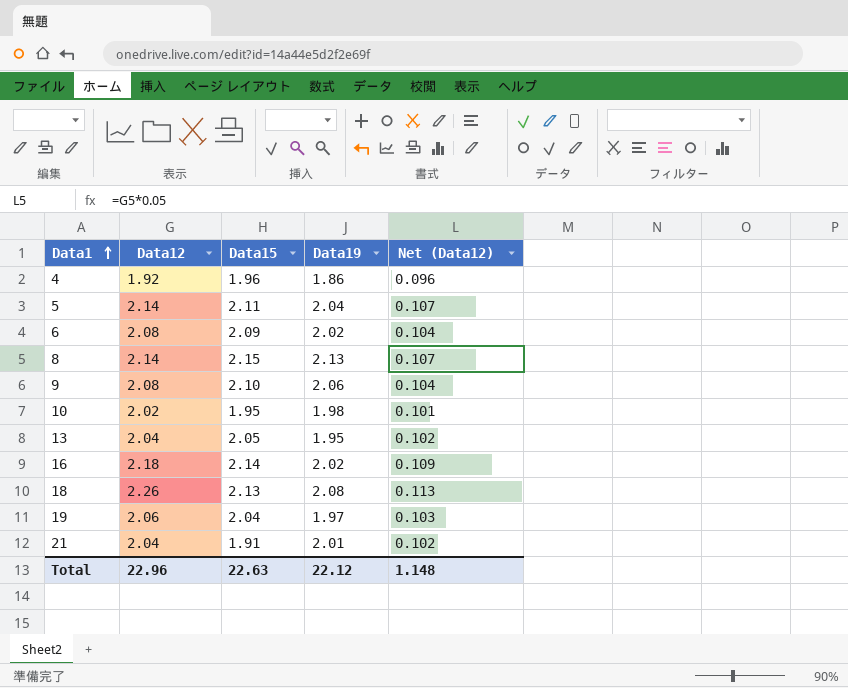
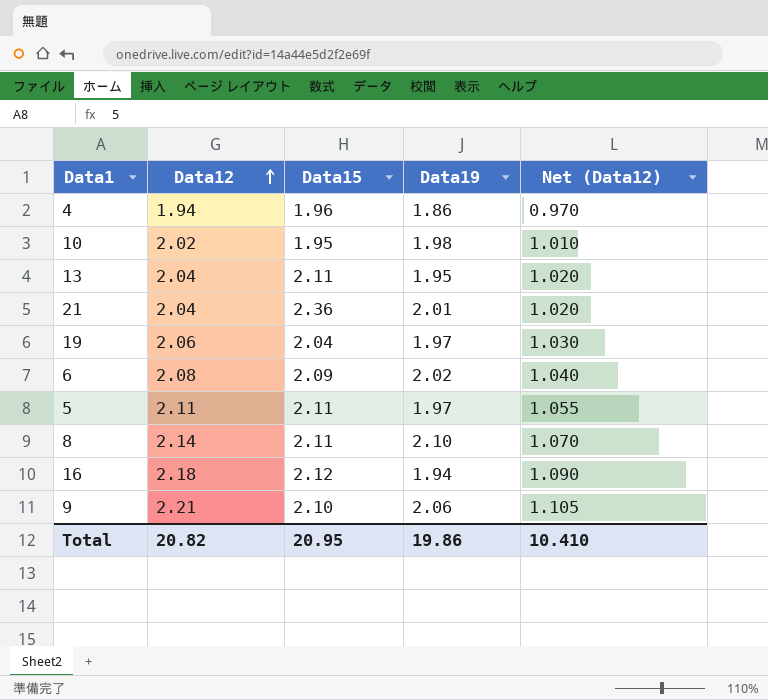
row order: Data1 ascending -> Data12 ascending
column Net (Data12) | formula: [Data12] * 0.05 -> [Data12] * 0.5
row 18: 2.26 | 2.13 | 2.08 | 0.113 -> none
4 | Data12: 1.92 -> 1.94
13 | Data15: 2.05 -> 2.11
21 | Data15: 1.91 -> 2.36
5 | Data12: 2.14 -> 2.11
5 | Data19: 2.04 -> 1.97
8 | Data15: 2.15 -> 2.11
8 | Data19: 2.13 -> 2.10
16 | Data15: 2.14 -> 2.12
16 | Data19: 2.02 -> 1.94
9 | Data12: 2.08 -> 2.21
Total | Data12: 22.96 -> 20.82
Total | Data15: 22.63 -> 20.95
Total | Data19: 22.12 -> 19.86
Total | Net (Data12): 1.148 -> 10.410

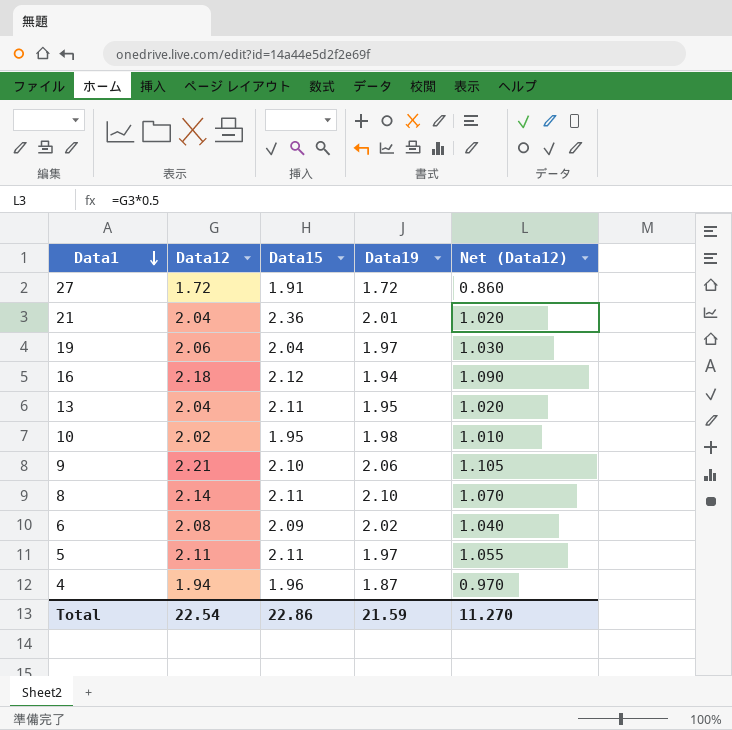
row order: Data12 ascending -> Data1 descending
row 27: none -> 1.72 | 1.91 | 1.72 | 0.860
4 | Data19: 1.86 -> 1.87
Total | Data12: 20.82 -> 22.54
Total | Data15: 20.95 -> 22.86
Total | Data19: 19.86 -> 21.59
Total | Net (Data12): 10.410 -> 11.270

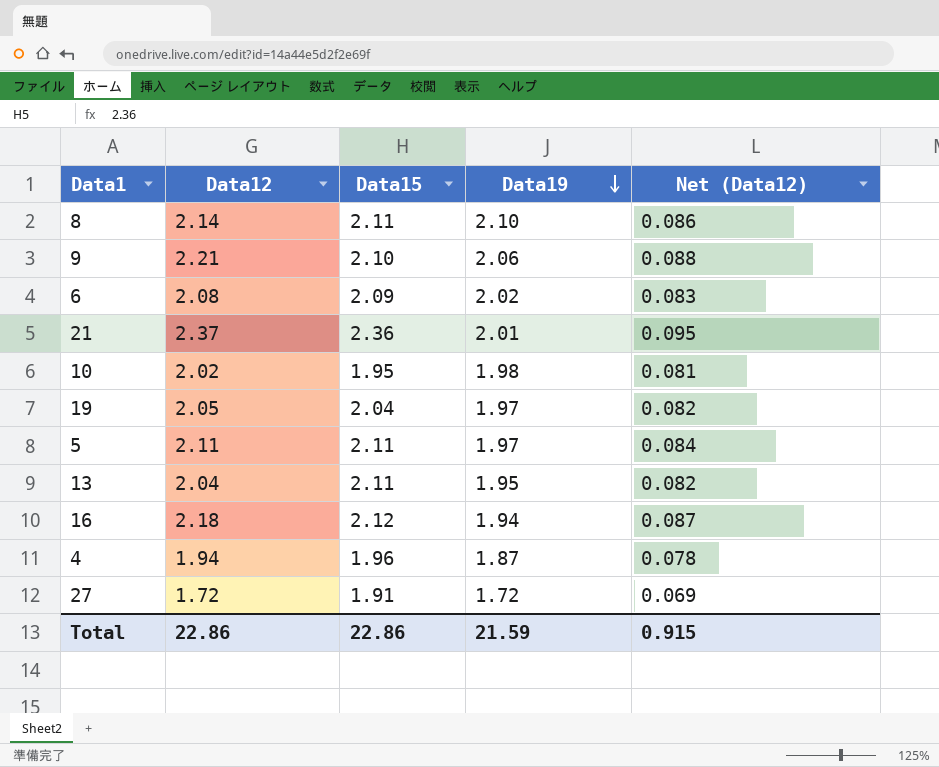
row order: Data1 descending -> Data19 descending
column Net (Data12) | formula: [Data12] * 0.5 -> [Data12] * 0.04
21 | Data12: 2.04 -> 2.37
19 | Data12: 2.06 -> 2.05
Total | Data12: 22.54 -> 22.86
Total | Net (Data12): 11.270 -> 0.915

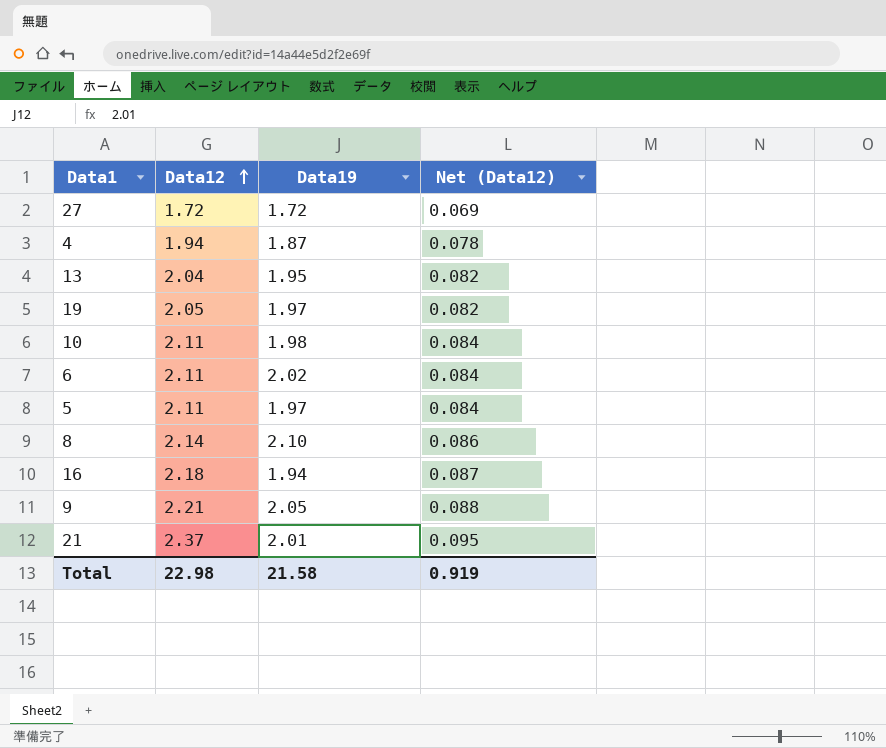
row order: Data19 descending -> Data12 ascending
column Data15 | position: 3 -> none
10 | Data12: 2.02 -> 2.11
10 | Net (Data12): 0.081 -> 0.084
6 | Data12: 2.08 -> 2.11
6 | Net (Data12): 0.083 -> 0.084
9 | Data19: 2.06 -> 2.05
Total | Data12: 22.86 -> 22.98
Total | Data19: 21.59 -> 21.58
Total | Net (Data12): 0.915 -> 0.919

